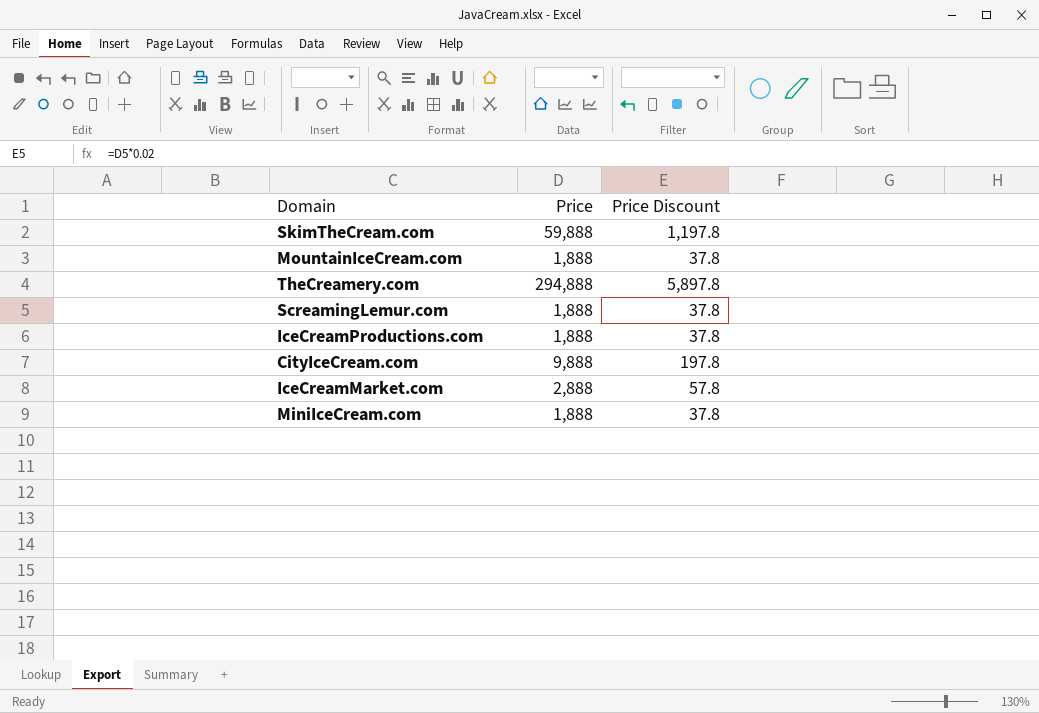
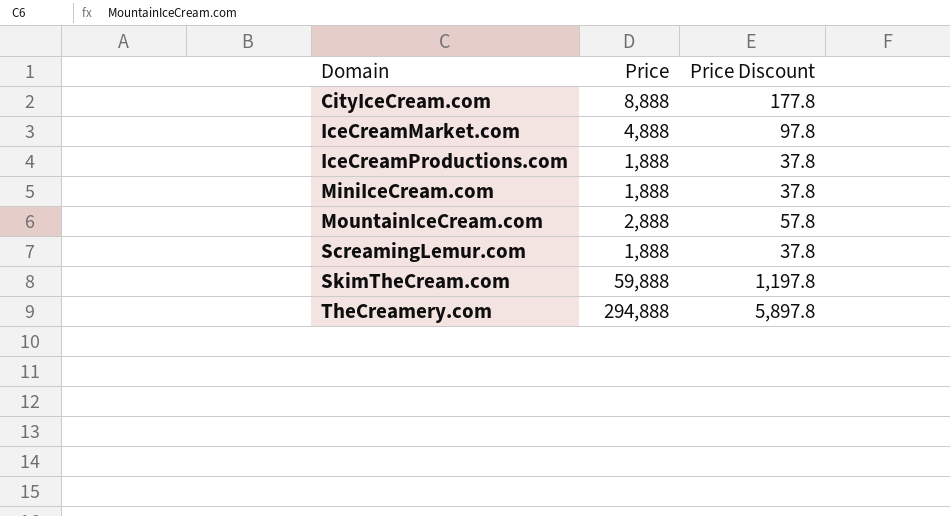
row order: none -> Domain ascending
CityIceCream.com | Price: 9,888 -> 8,888
CityIceCream.com | Price Discount: 197.8 -> 177.8
IceCreamMarket.com | Price: 2,888 -> 4,888
IceCreamMarket.com | Price Discount: 57.8 -> 97.8
MountainIceCream.com | Price: 1,888 -> 2,888
MountainIceCream.com | Price Discount: 37.8 -> 57.8

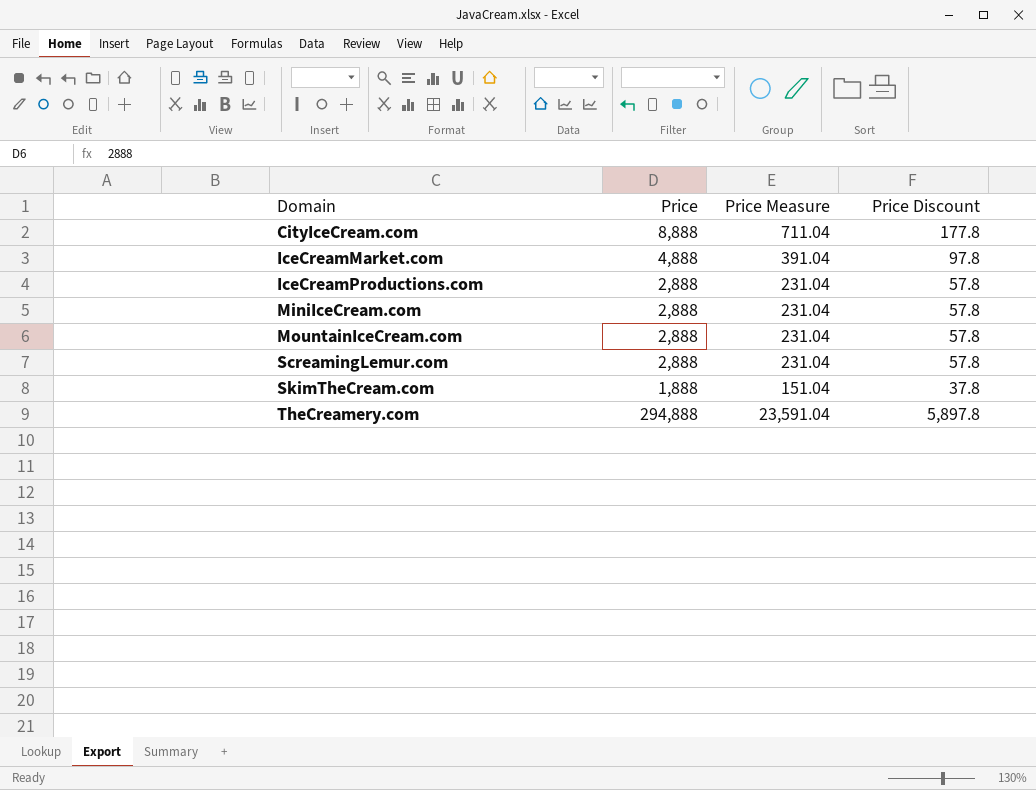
column Price Measure | formula: none -> [Price] * 0.08
IceCreamProductions.com | Price: 1,888 -> 2,888
IceCreamProductions.com | Price Discount: 37.8 -> 57.8
MiniIceCream.com | Price: 1,888 -> 2,888
MiniIceCream.com | Price Discount: 37.8 -> 57.8
ScreamingLemur.com | Price: 1,888 -> 2,888
ScreamingLemur.com | Price Discount: 37.8 -> 57.8
SkimTheCream.com | Price: 59,888 -> 1,888
SkimTheCream.com | Price Discount: 1,197.8 -> 37.8

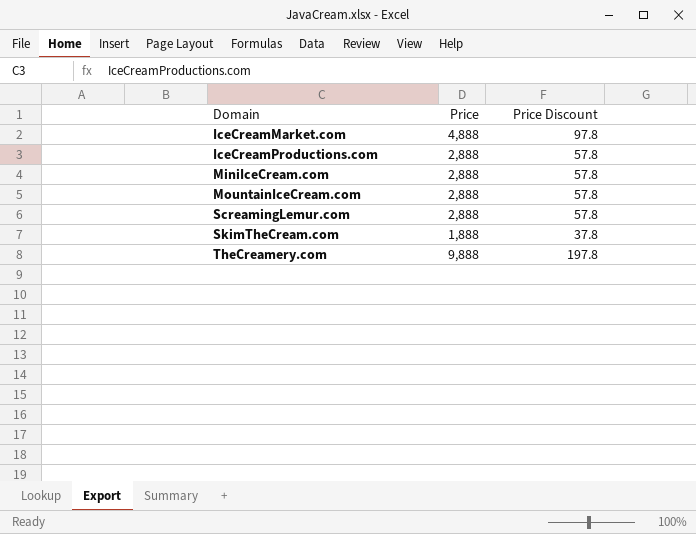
column Price Measure | formula: [Price] * 0.08 -> none
row CityIceCream.com: 8,888 | 711.04 | 177.8 -> none
TheCreamery.com | Price: 294,888 -> 9,888
TheCreamery.com | Price Discount: 5,897.8 -> 197.8

